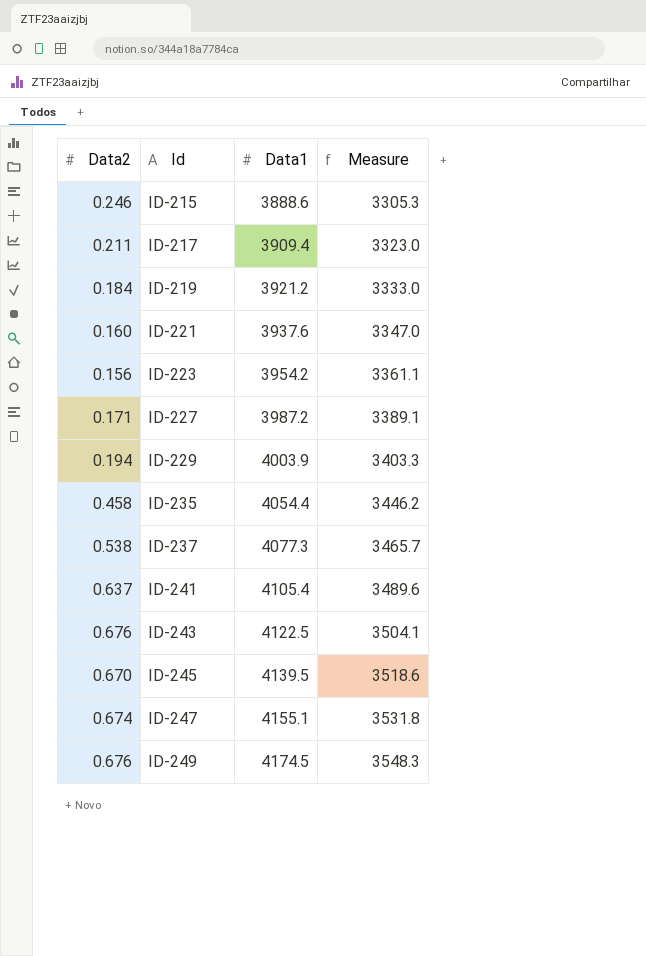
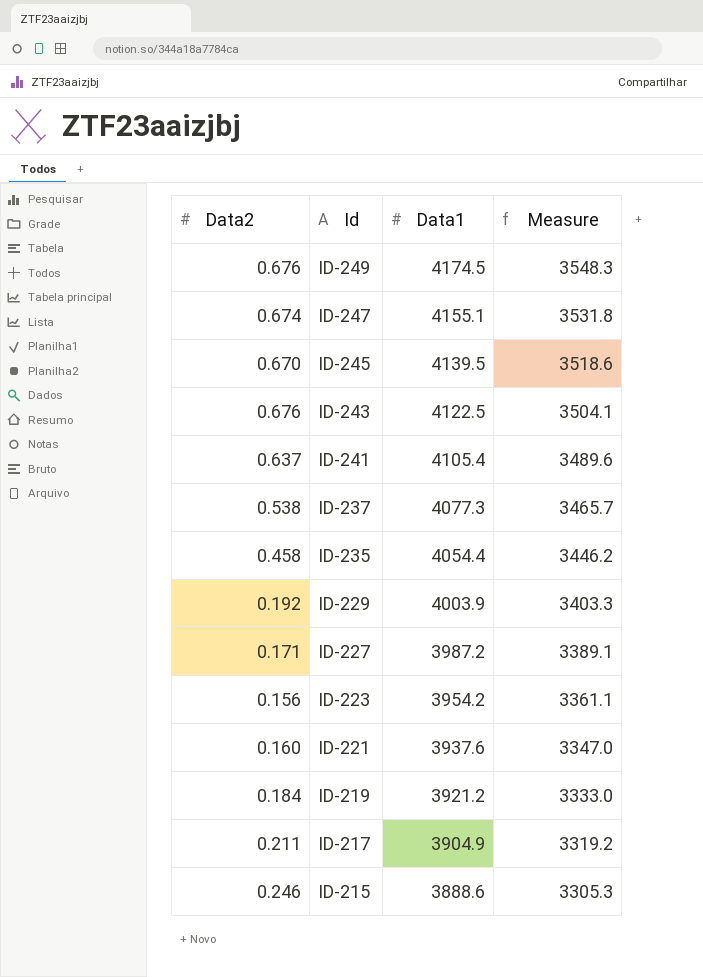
row order: Id ascending -> Id descending
ID-229 | Data2: 0.194 -> 0.192
ID-217 | Data1: 3909.4 -> 3904.9
ID-217 | Measure: 3323.0 -> 3319.2

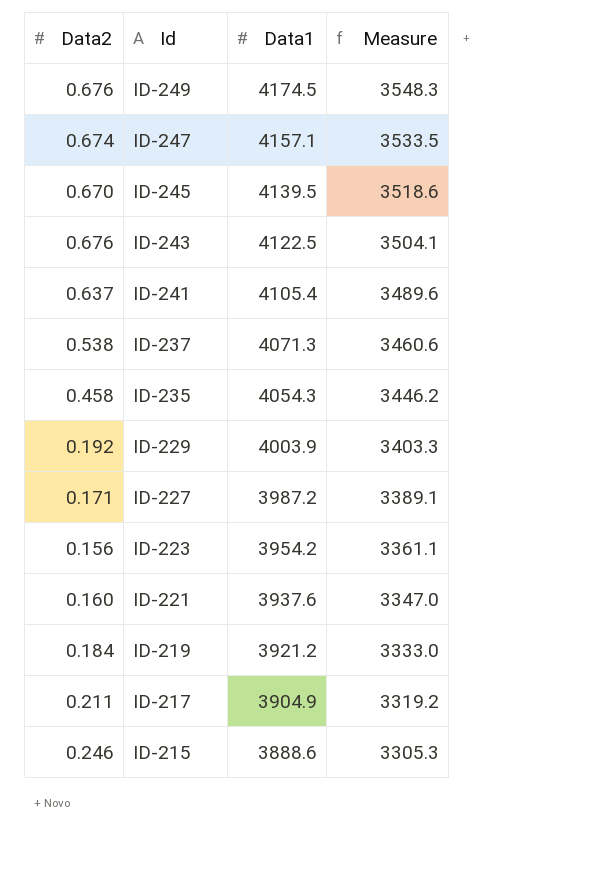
ID-247 | Data1: 4155.1 -> 4157.1
ID-247 | Measure: 3531.8 -> 3533.5
ID-237 | Data1: 4077.3 -> 4071.3
ID-237 | Measure: 3465.7 -> 3460.6
ID-235 | Data1: 4054.4 -> 4054.3

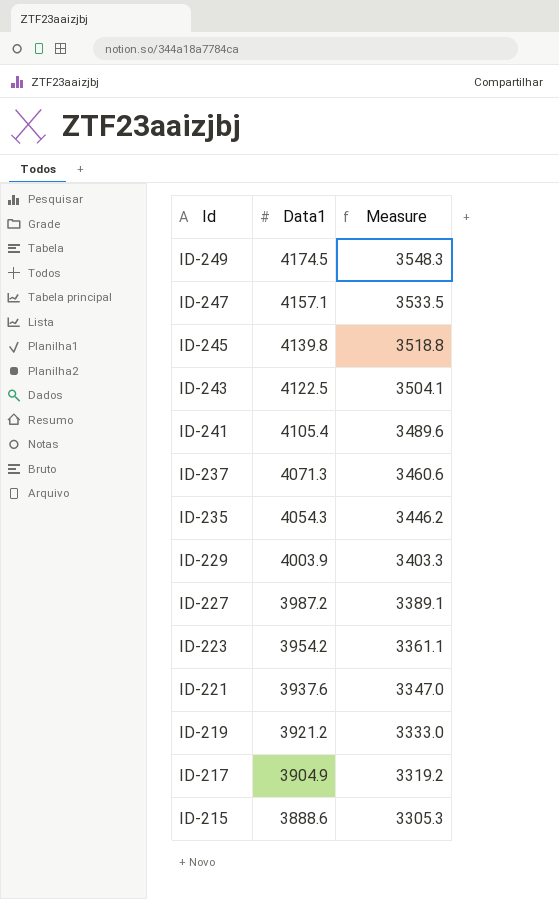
column Data2 | position: 1 -> none
ID-245 | Data1: 4139.5 -> 4139.8
ID-245 | Measure: 3518.6 -> 3518.8

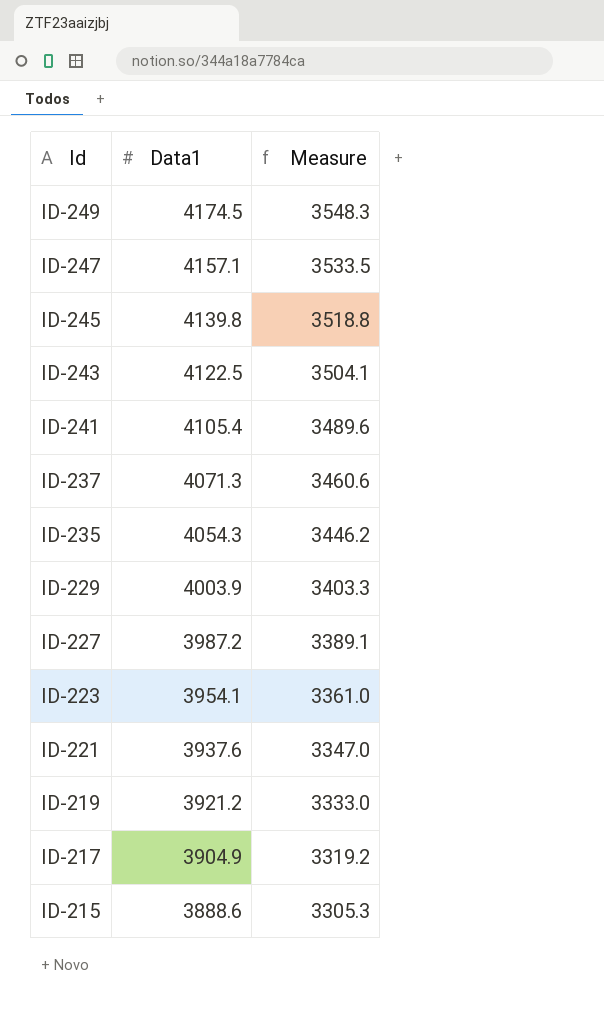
ID-223 | Data1: 3954.2 -> 3954.1
ID-223 | Measure: 3361.1 -> 3361.0

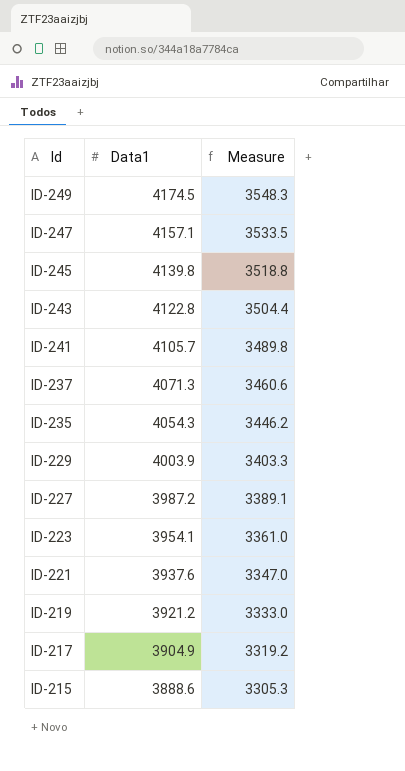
ID-243 | Data1: 4122.5 -> 4122.8
ID-243 | Measure: 3504.1 -> 3504.4
ID-241 | Data1: 4105.4 -> 4105.7
ID-241 | Measure: 3489.6 -> 3489.8

